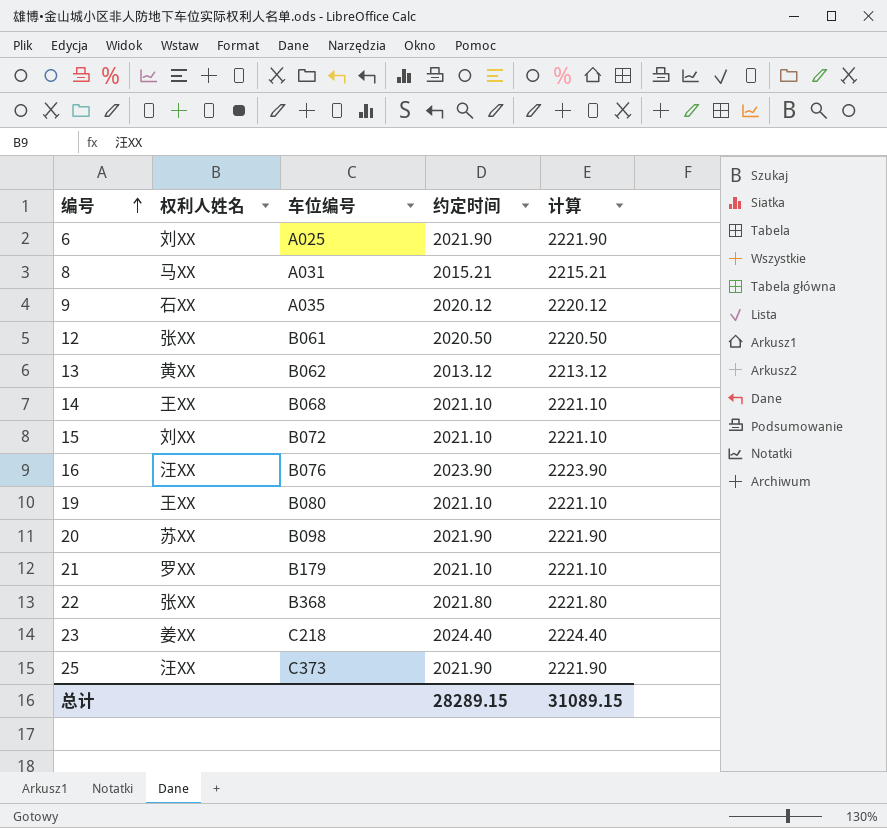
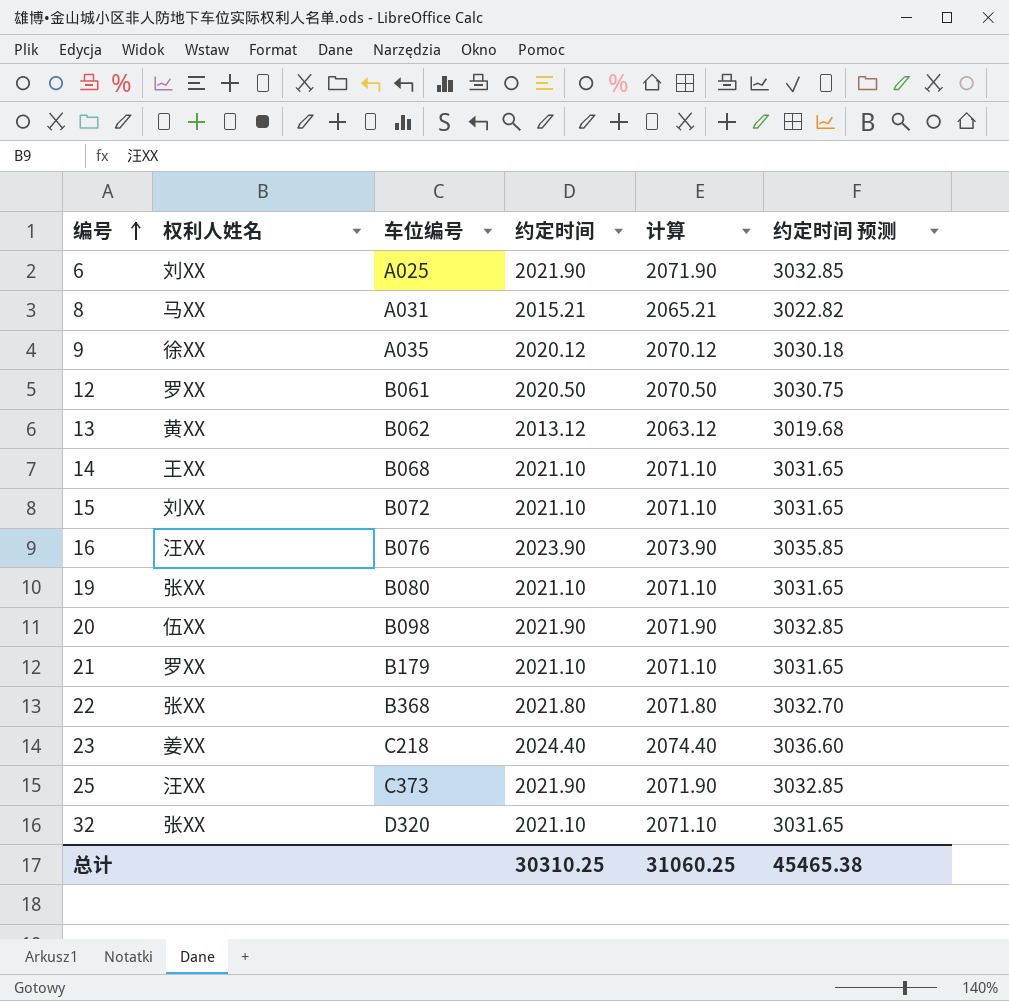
column 计算 | formula: [约定时间] + 200 -> [约定时间] + 50
column 约定时间 预测 | formula: none -> [约定时间] * 1.5
9 | 权利人姓名: 石XX -> 徐XX
12 | 权利人姓名: 张XX -> 罗XX
19 | 权利人姓名: 王XX -> 张XX
20 | 权利人姓名: 苏XX -> 伍XX
row 32: none -> 张XX | D320 | 2021.10 | 2071.10 | 3031.65
总计 | 约定时间: 28289.15 -> 30310.25
总计 | 计算: 31089.15 -> 31060.25

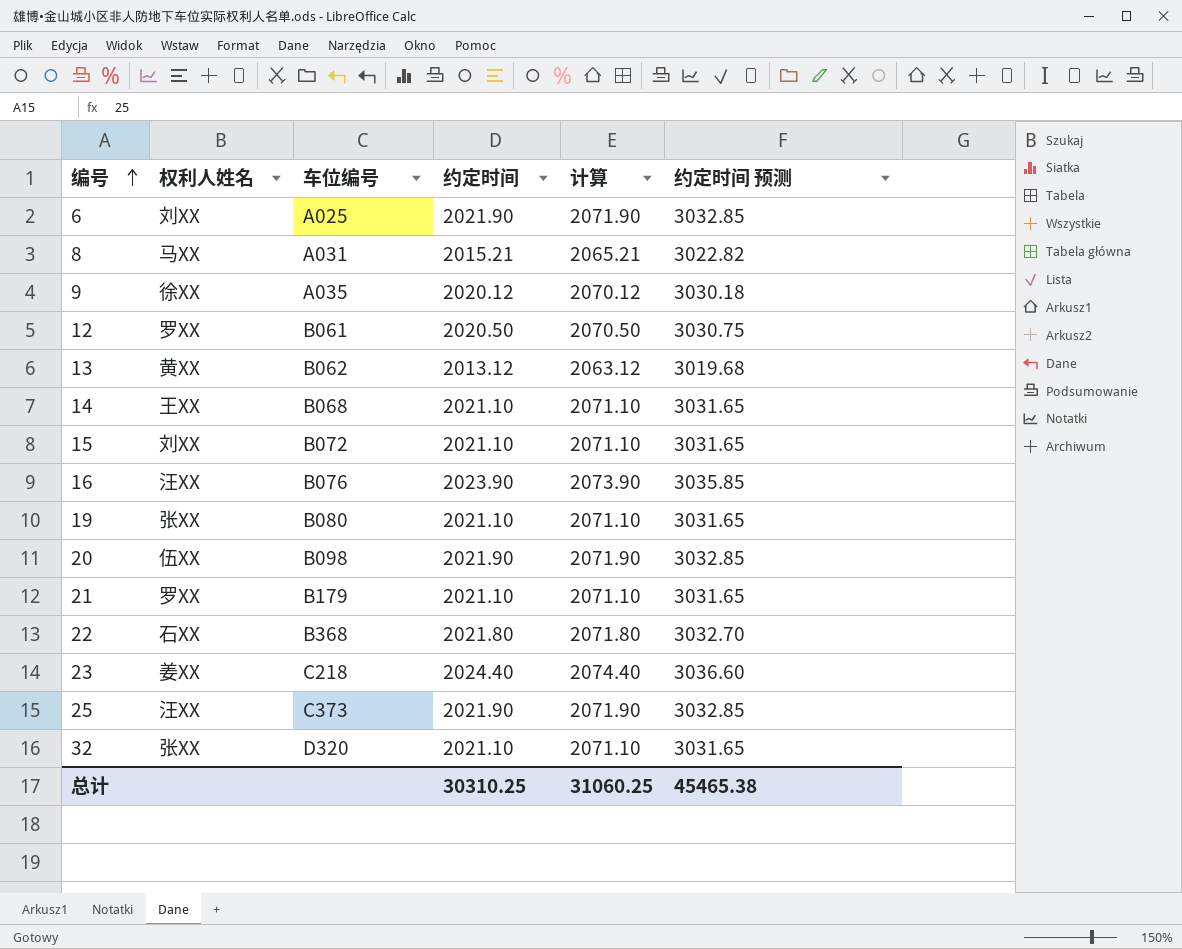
22 | 权利人姓名: 张XX -> 石XX

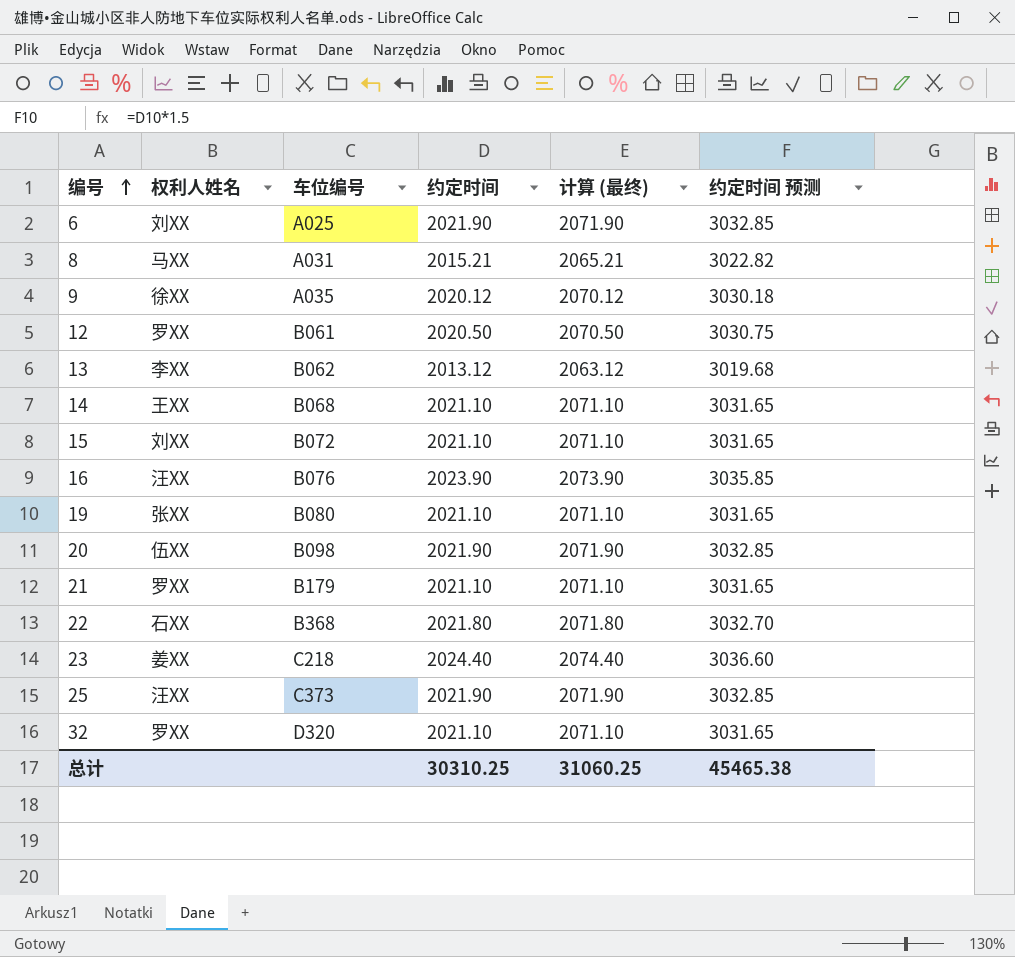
column name: 计算 -> 计算 (最终)
13 | 权利人姓名: 黄XX -> 李XX
32 | 权利人姓名: 张XX -> 罗XX

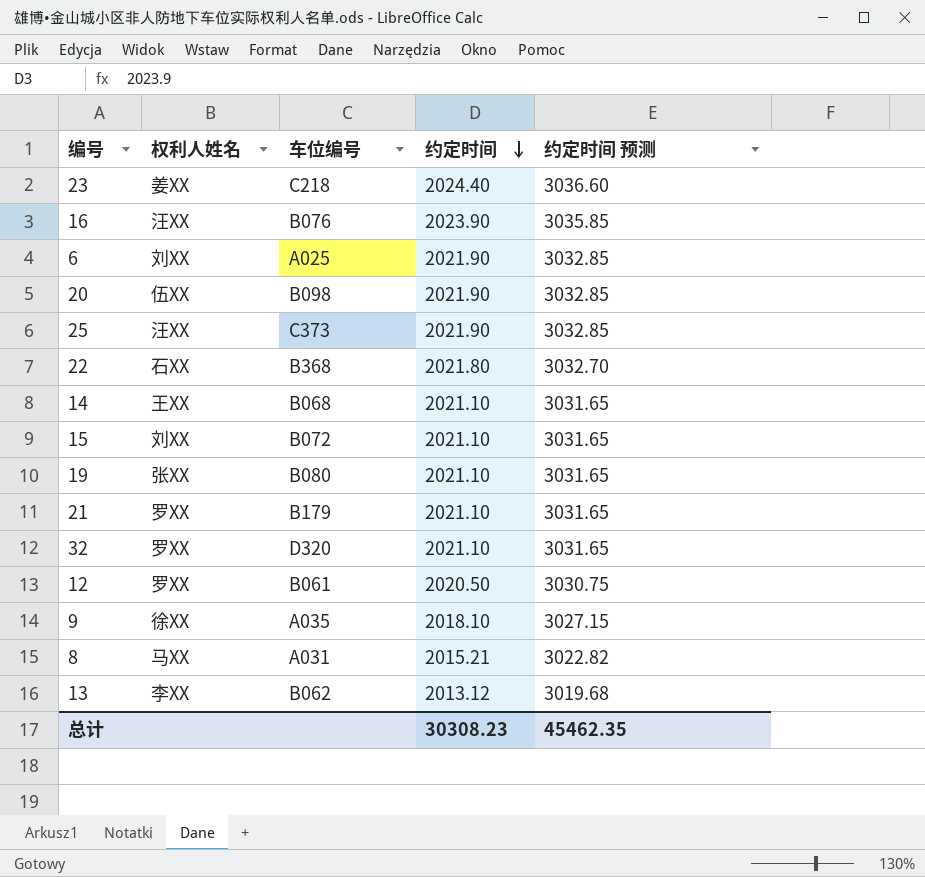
row order: 编号 ascending -> 约定时间 descending
column 计算 (最终) | formula: [约定时间] + 50 -> none
9 | 约定时间: 2020.12 -> 2018.10
9 | 约定时间 预测: 3030.18 -> 3027.15
总计 | 约定时间: 30310.25 -> 30308.23
总计 | 约定时间 预测: 45465.38 -> 45462.35

